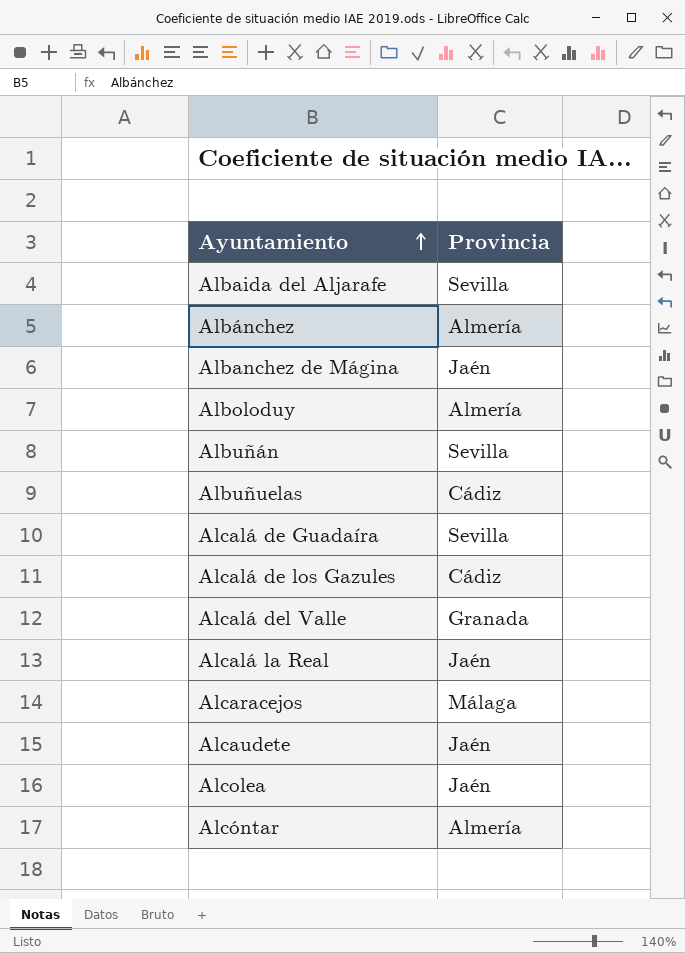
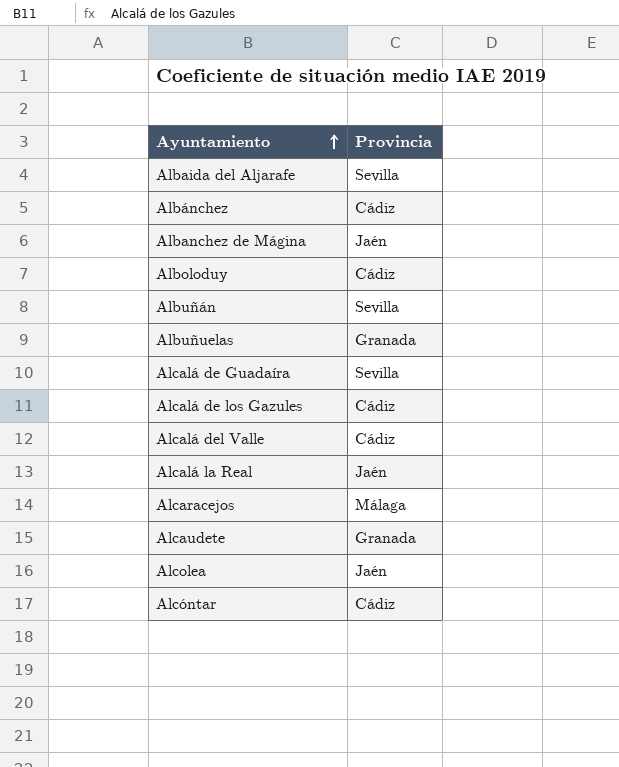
Albánchez | Provincia: Almería -> Cádiz
Alboloduy | Provincia: Almería -> Cádiz
Albuñuelas | Provincia: Cádiz -> Granada
Alcalá del Valle | Provincia: Granada -> Cádiz
Alcaudete | Provincia: Jaén -> Granada
Alcóntar | Provincia: Almería -> Cádiz

